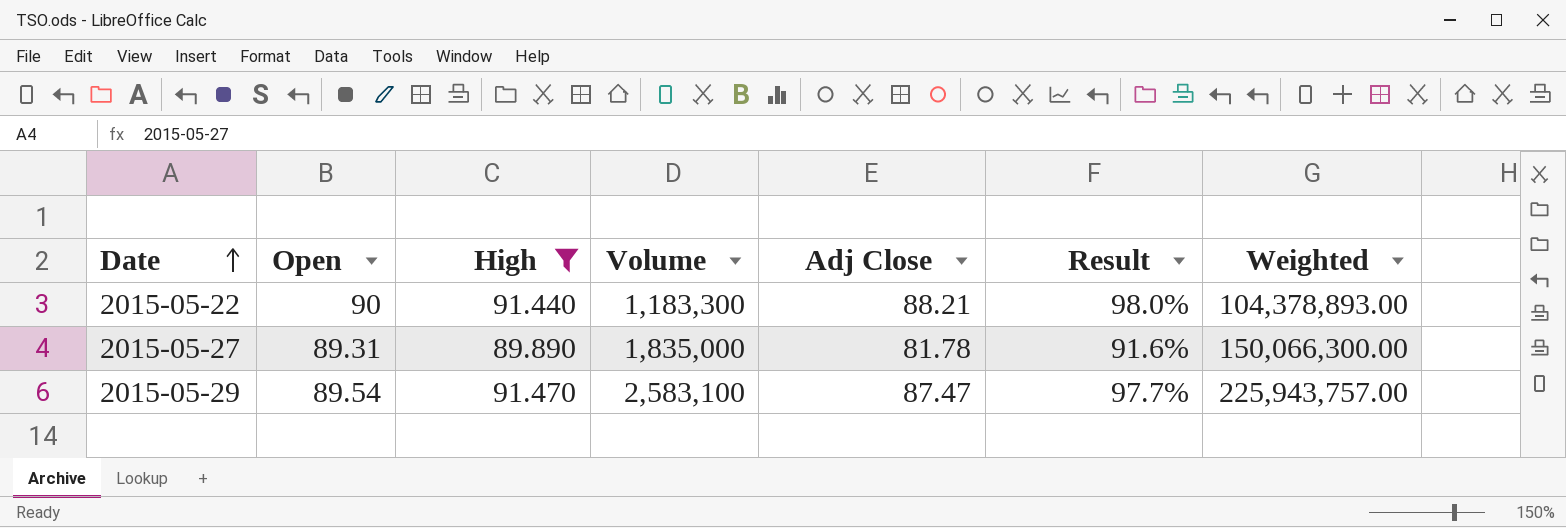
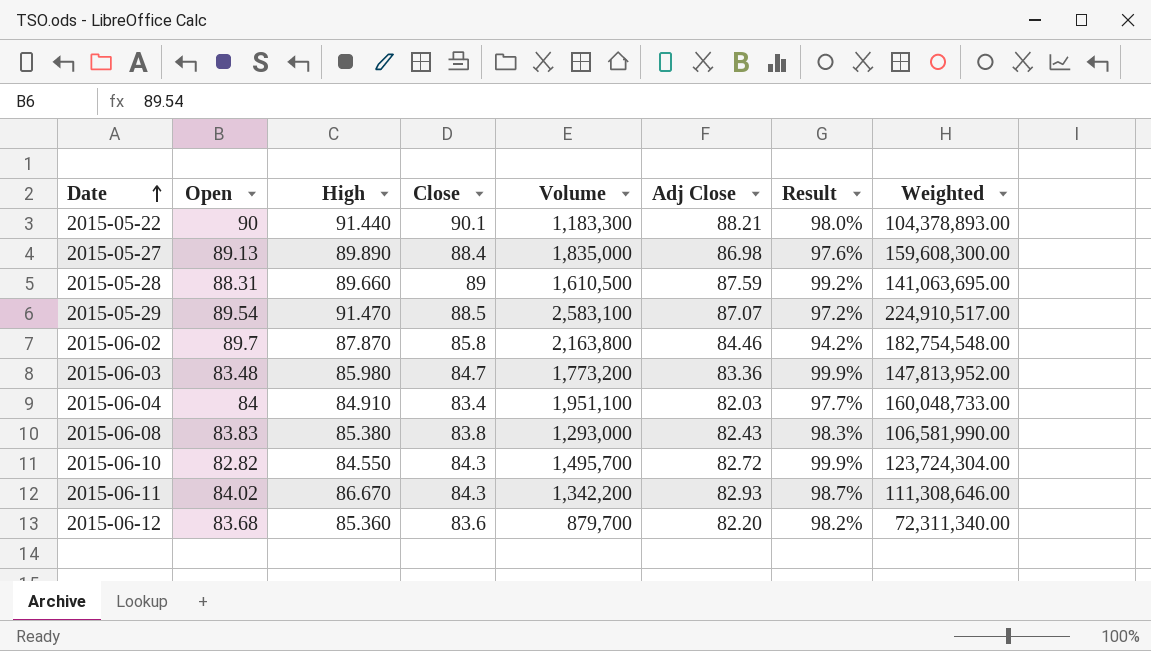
filter: High >= 89.890 -> none
column Close | position: none -> 4
2015-05-27 | Open: 89.31 -> 89.13
2015-05-27 | Adj Close: 81.78 -> 86.98
2015-05-27 | Result: 91.6% -> 97.6%
2015-05-27 | Weighted: 150,066,300.00 -> 159,608,300.00
2015-05-29 | Adj Close: 87.47 -> 87.07
2015-05-29 | Result: 97.7% -> 97.2%
2015-05-29 | Weighted: 225,943,757.00 -> 224,910,517.00

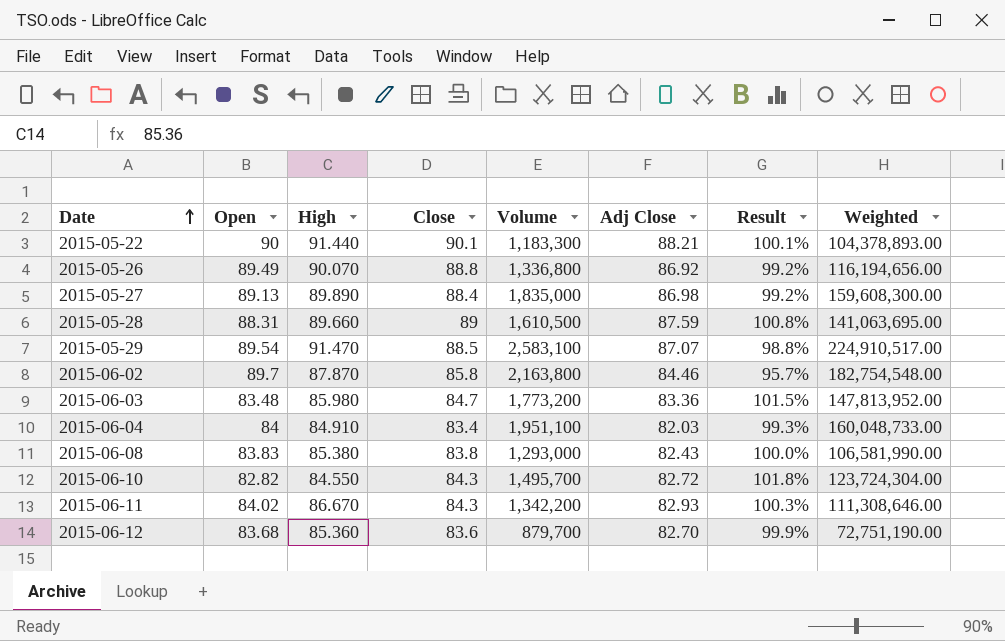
column Result | formula: [Adj Close] / [Open] -> [Close] / [Open]
row 2015-05-26: none -> 89.49 | 90.070 | 88.8 | 1,336,800 | 86.92 | 99.2% | 116,194,656.00
2015-06-12 | Adj Close: 82.20 -> 82.70
2015-06-12 | Weighted: 72,311,340.00 -> 72,751,190.00

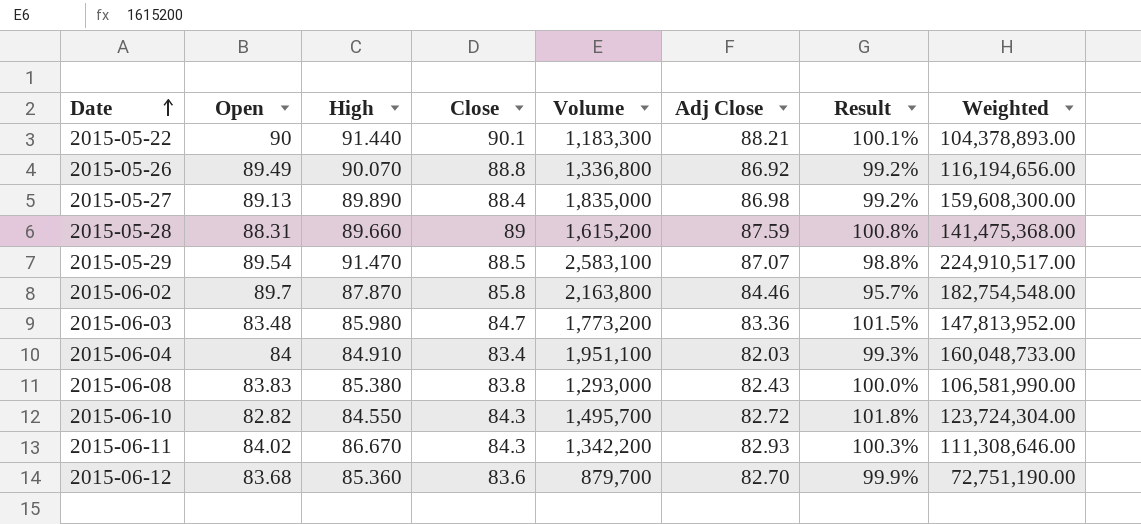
2015-05-28 | Volume: 1,610,500 -> 1,615,200
2015-05-28 | Weighted: 141,063,695.00 -> 141,475,368.00

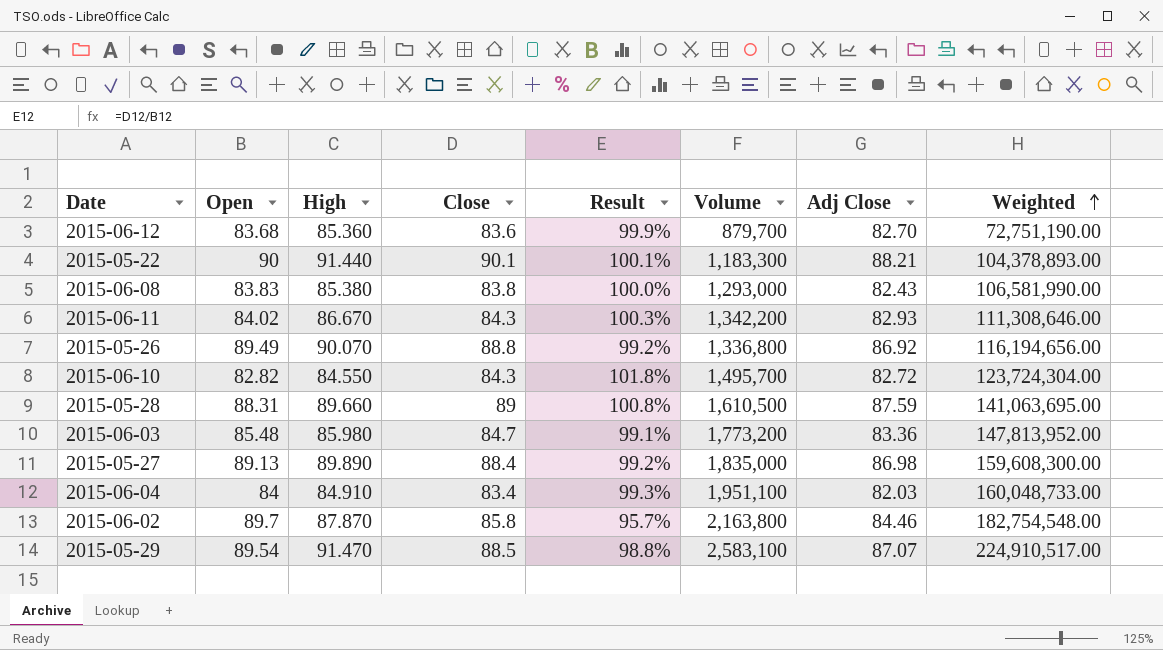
row order: Date ascending -> Weighted ascending
column Result | position: 7 -> 5
2015-05-28 | Volume: 1,615,200 -> 1,610,500
2015-05-28 | Weighted: 141,475,368.00 -> 141,063,695.00
2015-06-03 | Open: 83.48 -> 85.48
2015-06-03 | Result: 101.5% -> 99.1%

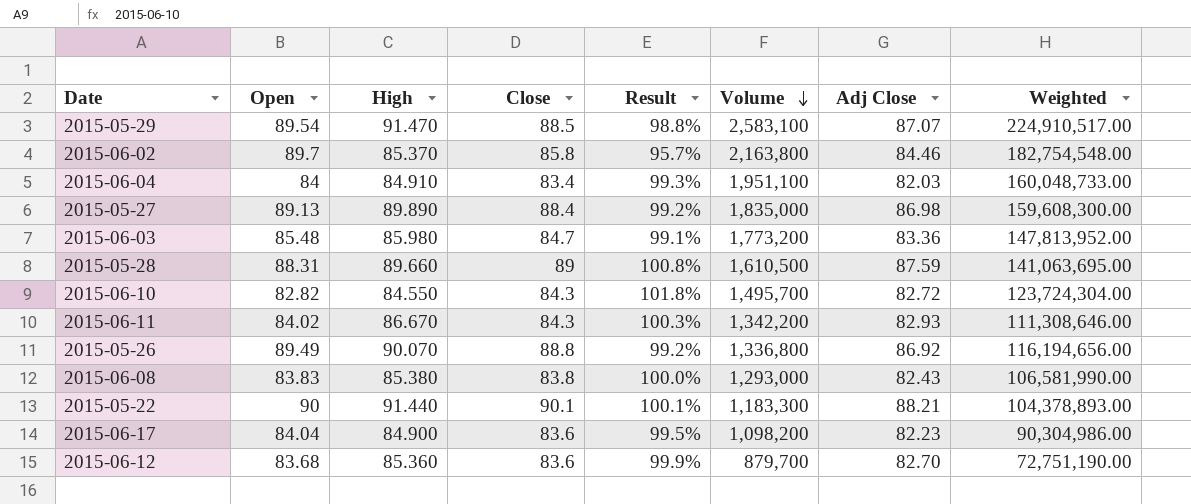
row order: Weighted ascending -> Volume descending
2015-06-02 | High: 87.870 -> 85.370
row 2015-06-17: none -> 84.04 | 84.900 | 83.6 | 99.5% | 1,098,200 | 82.23 | 90,304,986.00

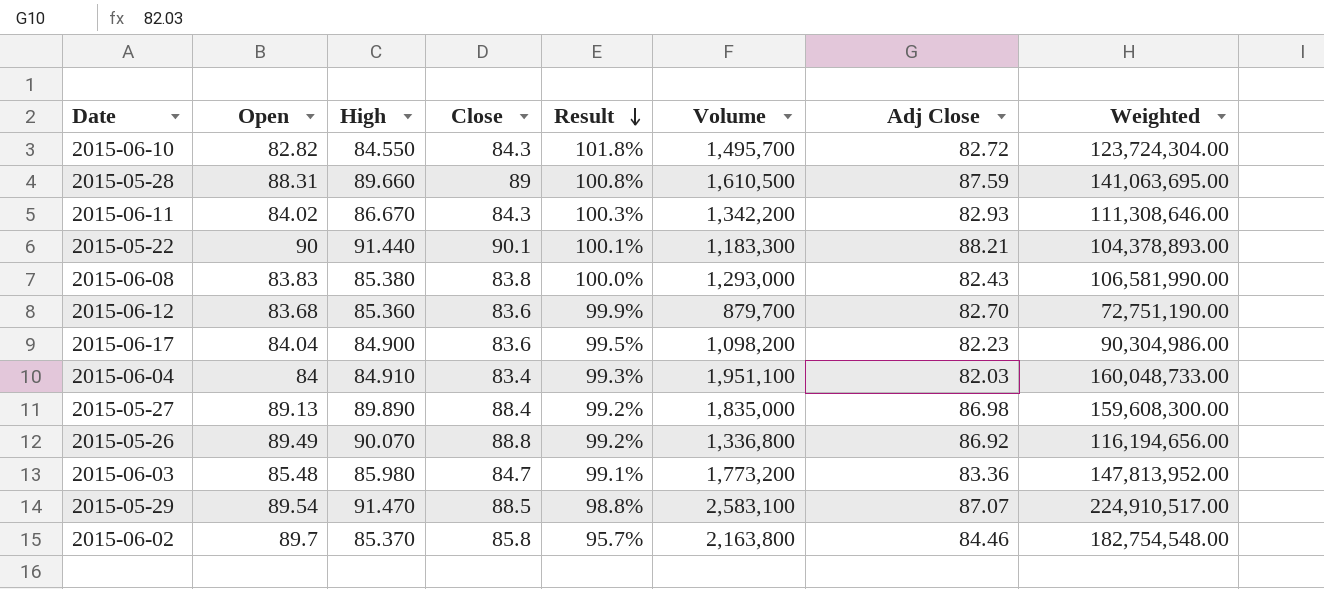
row order: Volume descending -> Result descending

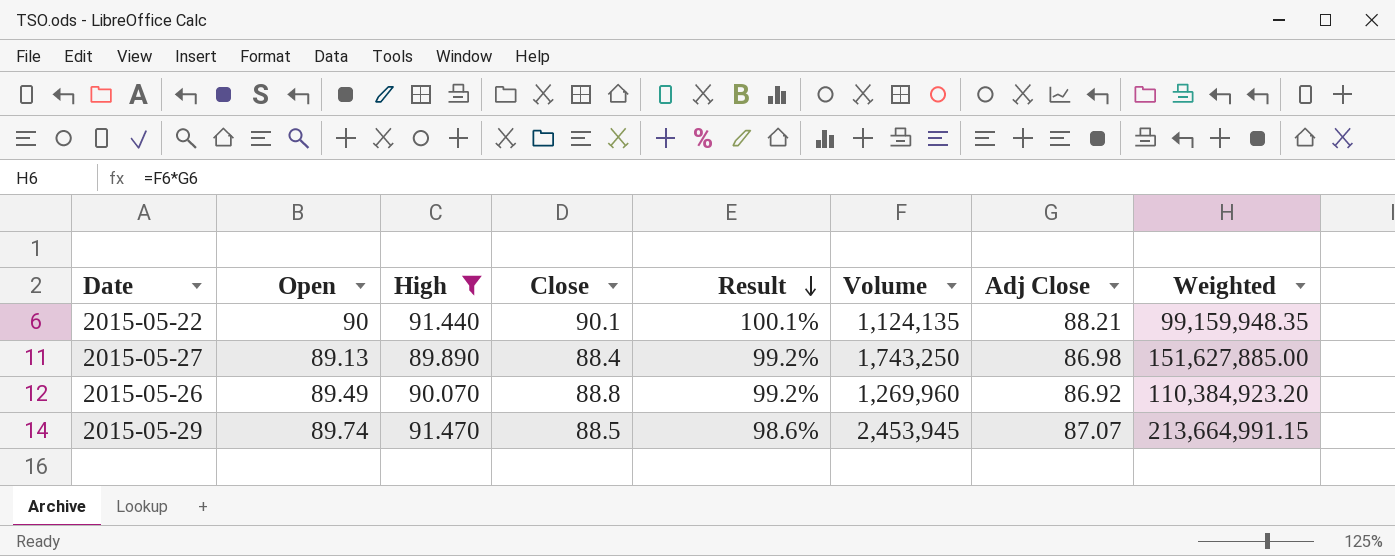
filter: none -> High >= 89.890
2015-05-22 | Volume: 1,183,300 -> 1,124,135
2015-05-22 | Weighted: 104,378,893.00 -> 99,159,948.35
2015-05-27 | Volume: 1,835,000 -> 1,743,250
2015-05-27 | Weighted: 159,608,300.00 -> 151,627,885.00
2015-05-26 | Volume: 1,336,800 -> 1,269,960
2015-05-26 | Weighted: 116,194,656.00 -> 110,384,923.20
2015-05-29 | Open: 89.54 -> 89.74
2015-05-29 | Result: 98.8% -> 98.6%
2015-05-29 | Volume: 2,583,100 -> 2,453,945
2015-05-29 | Weighted: 224,910,517.00 -> 213,664,991.15

